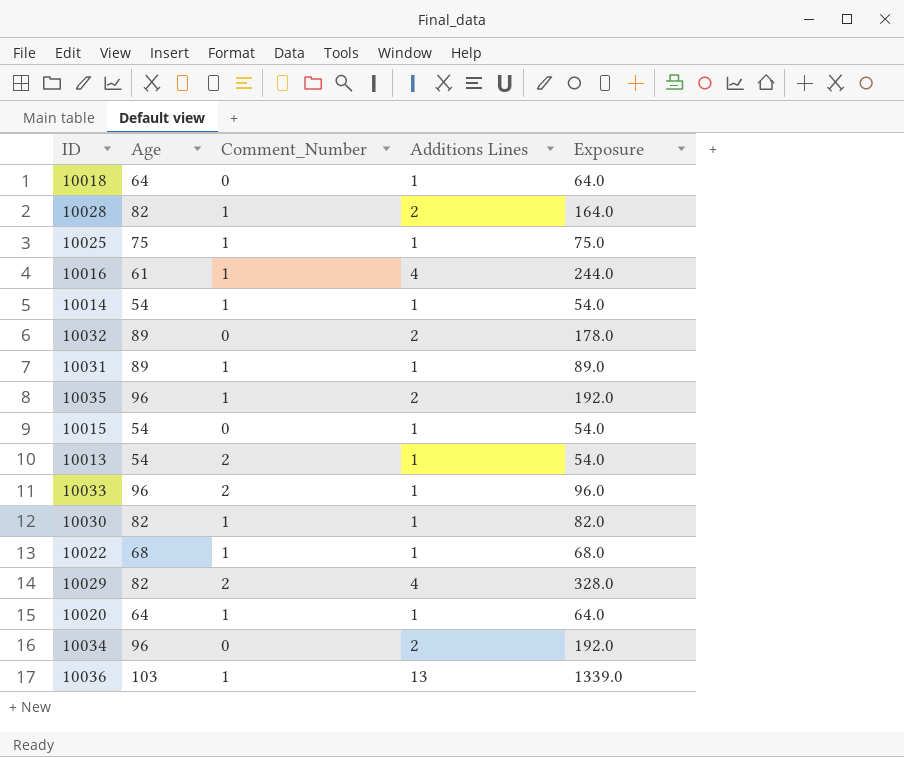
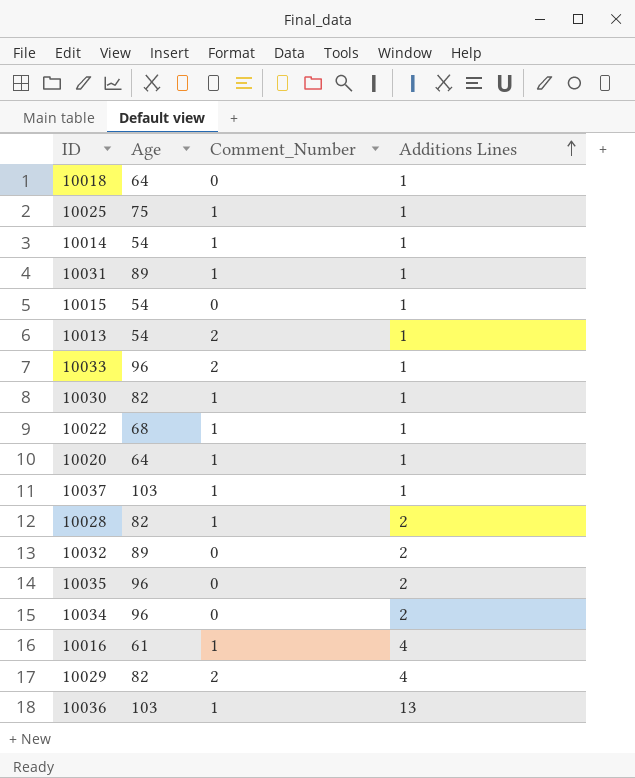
row order: none -> Additions Lines ascending
column Exposure | formula: [Age] * [Additions Lines] -> none
row 10037: none -> 103 | 1 | 1
10035 | Comment_Number: 1 -> 0

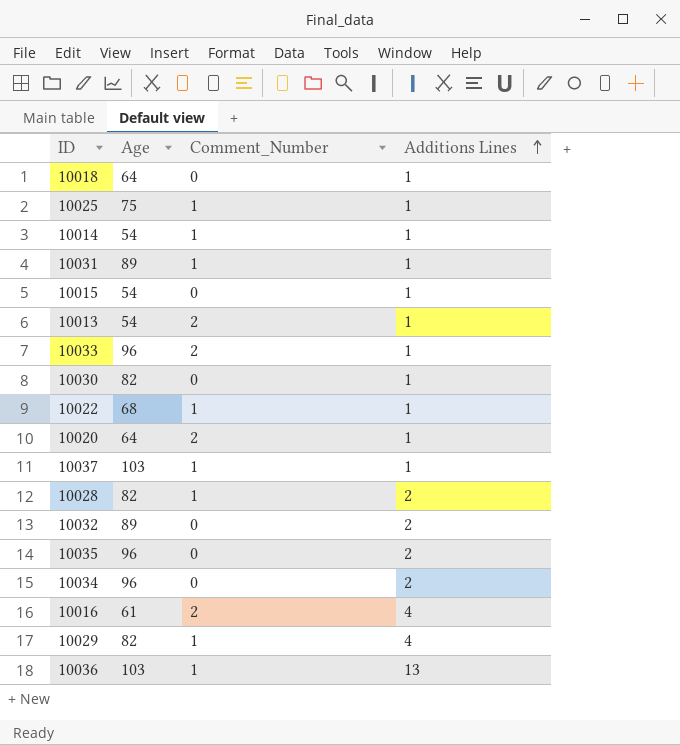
10030 | Comment_Number: 1 -> 0
10020 | Comment_Number: 1 -> 2
10016 | Comment_Number: 1 -> 2
10029 | Comment_Number: 2 -> 1

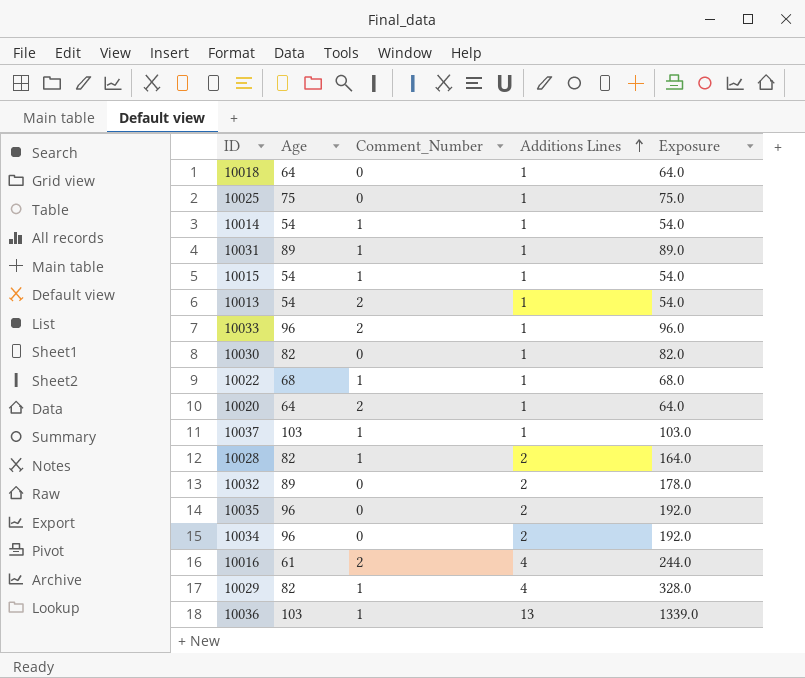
column Exposure | formula: none -> [Age] * [Additions Lines]
10025 | Comment_Number: 1 -> 0
10015 | Comment_Number: 0 -> 1

